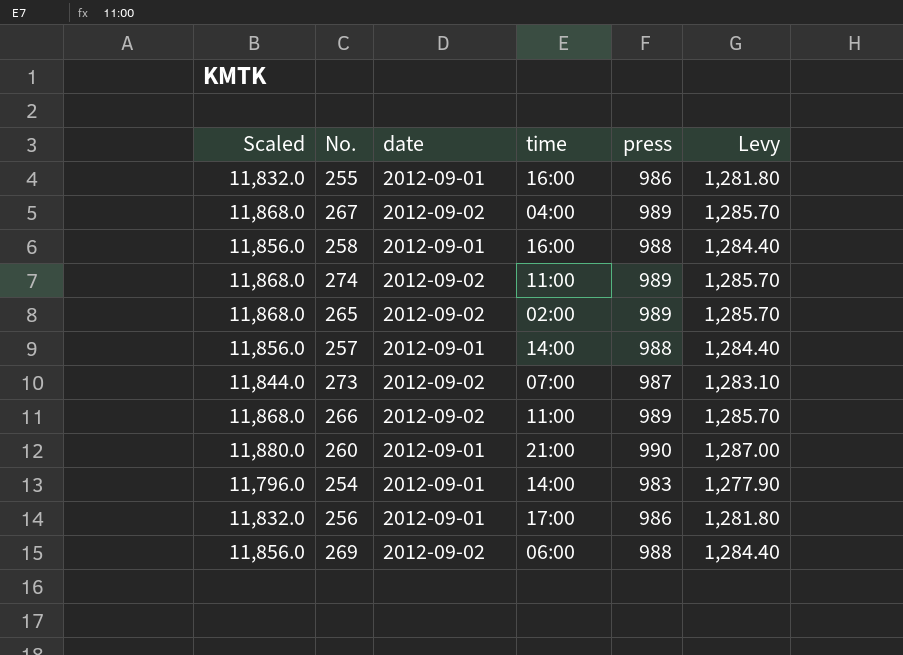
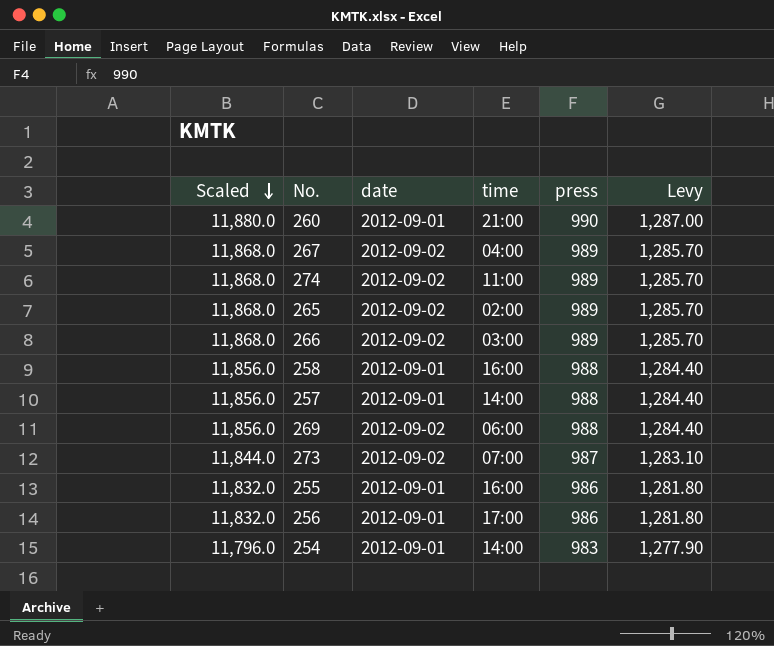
row order: none -> Scaled descending
266 | time: 11:00 -> 03:00

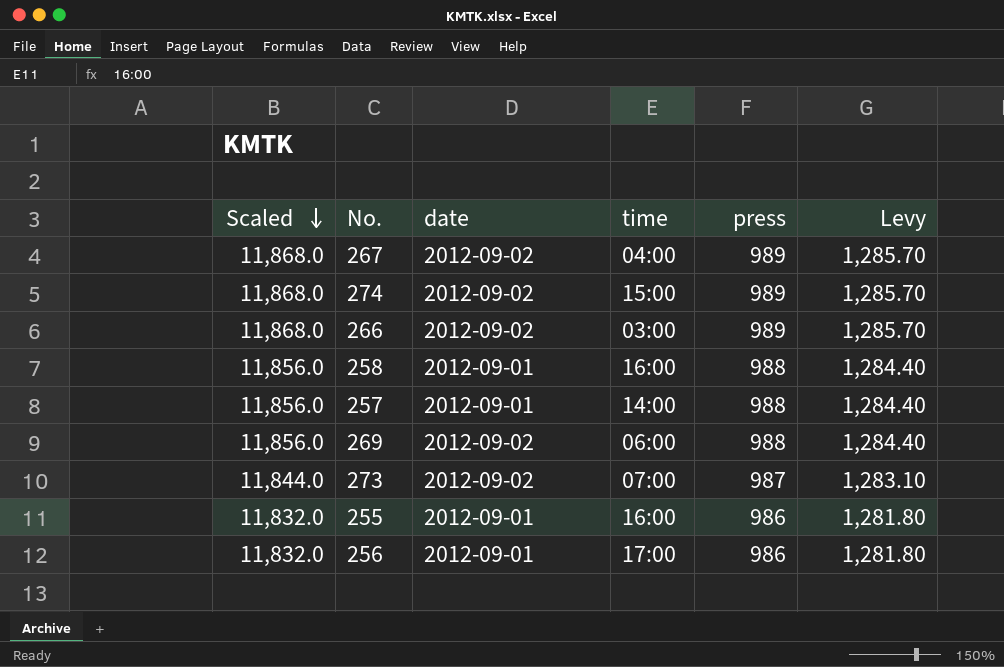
row 260: 11,880.0 | 2012-09-01 | 21:00 | 990 | 1,287.00 -> none
row 265: 11,868.0 | 2012-09-02 | 02:00 | 989 | 1,285.70 -> none
row 254: 11,796.0 | 2012-09-01 | 14:00 | 983 | 1,277.90 -> none
274 | time: 11:00 -> 15:00

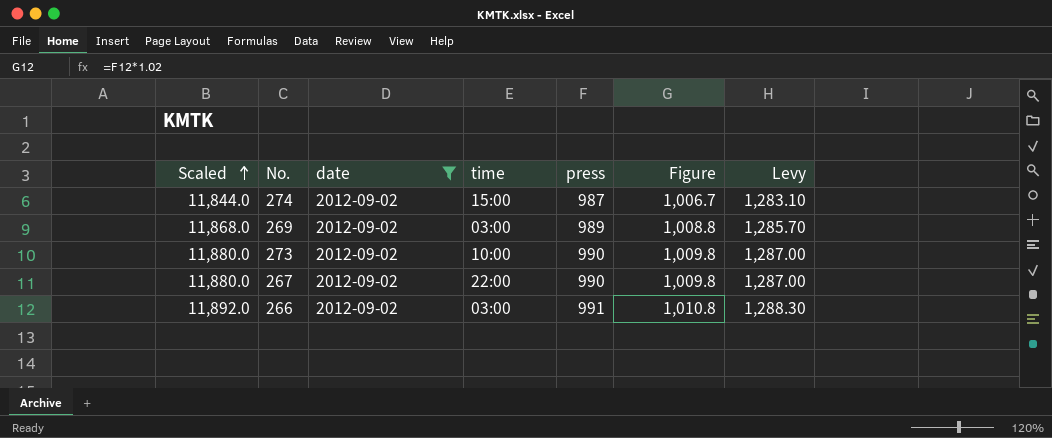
filter: none -> date = 2012-09-02
row order: Scaled descending -> Scaled ascending
column Figure | formula: none -> [press] * 1.02
274 | Scaled: 11,868.0 -> 11,844.0
274 | press: 989 -> 987
274 | Levy: 1,285.70 -> 1,283.10
269 | Scaled: 11,856.0 -> 11,868.0
269 | time: 06:00 -> 03:00
269 | press: 988 -> 989
269 | Levy: 1,284.40 -> 1,285.70
273 | Scaled: 11,844.0 -> 11,880.0
273 | time: 07:00 -> 10:00
273 | press: 987 -> 990
273 | Levy: 1,283.10 -> 1,287.00
267 | Scaled: 11,868.0 -> 11,880.0
267 | time: 04:00 -> 22:00
267 | press: 989 -> 990
267 | Levy: 1,285.70 -> 1,287.00
266 | Scaled: 11,868.0 -> 11,892.0
266 | press: 989 -> 991
266 | Levy: 1,285.70 -> 1,288.30

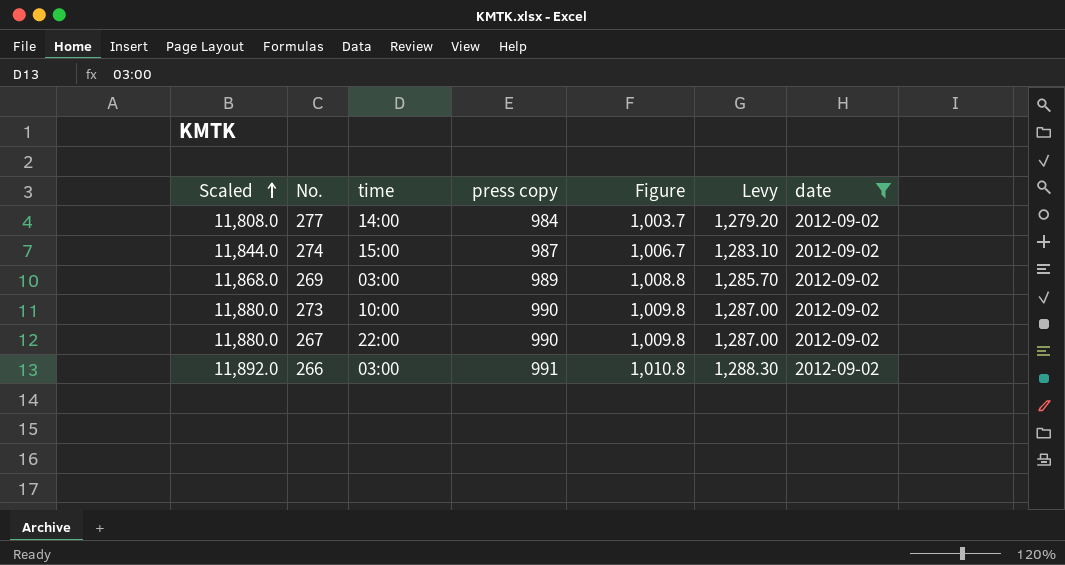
column name: press -> press copy
column date | position: 3 -> 7
row 277: none -> 11,808.0 | 14:00 | 984 | 1,003.7 | 1,279.20 | 2012-09-02

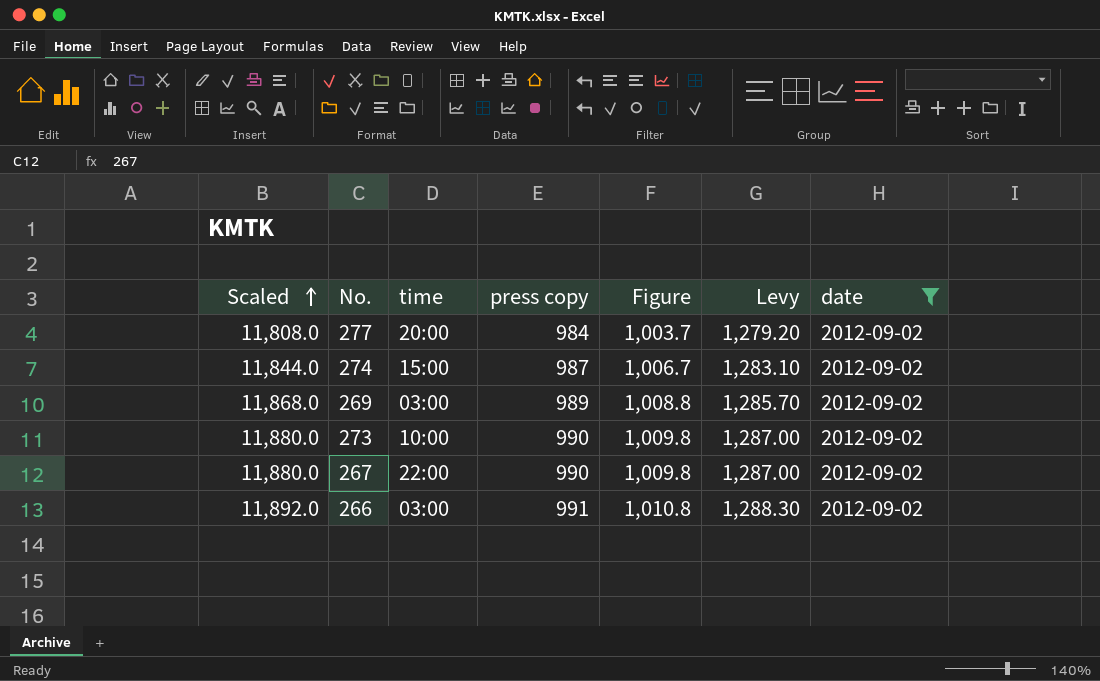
277 | time: 14:00 -> 20:00

